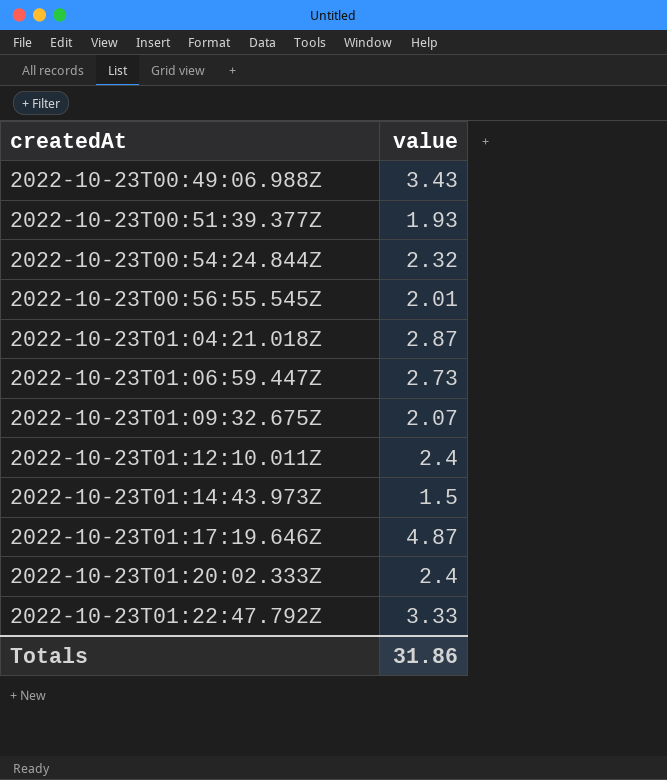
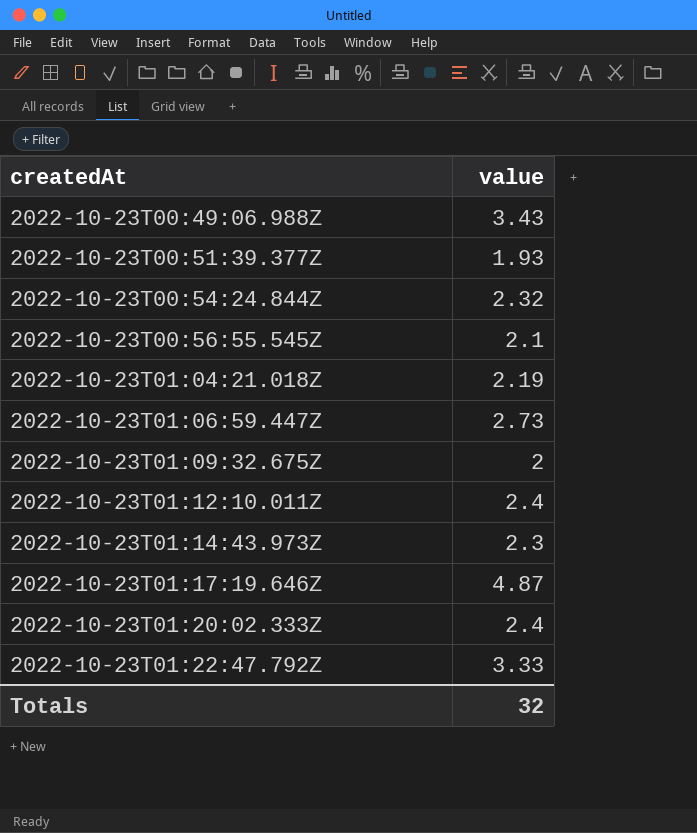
2022-10-23T00:56:55.545Z | value: 2.01 -> 2.1
2022-10-23T01:04:21.018Z | value: 2.87 -> 2.19
2022-10-23T01:09:32.675Z | value: 2.07 -> 2
2022-10-23T01:14:43.973Z | value: 1.5 -> 2.3
Totals | value: 31.86 -> 32

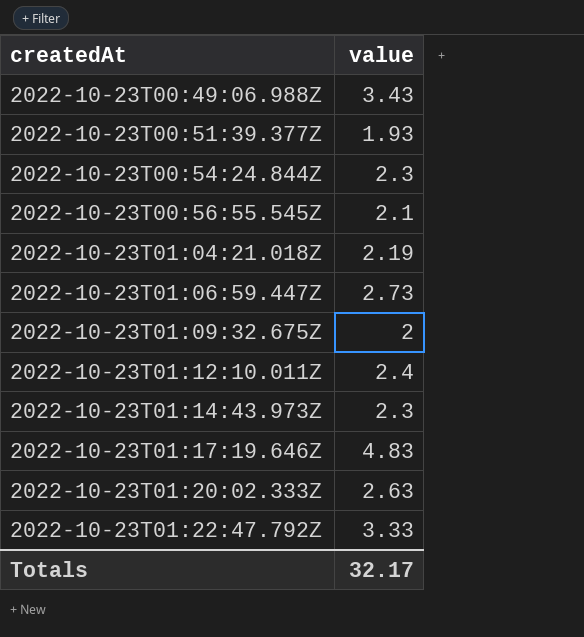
2022-10-23T00:54:24.844Z | value: 2.32 -> 2.3
2022-10-23T01:17:19.646Z | value: 4.87 -> 4.83
2022-10-23T01:20:02.333Z | value: 2.4 -> 2.63
Totals | value: 32 -> 32.17

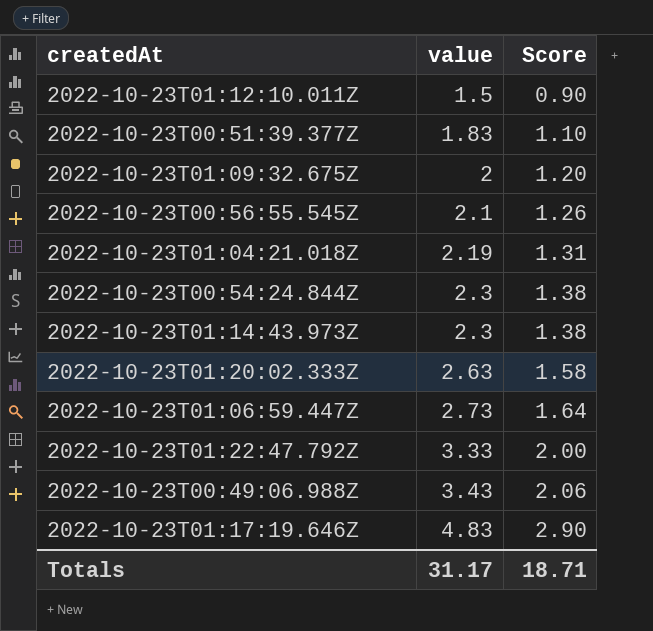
row order: createdAt ascending -> value ascending
column Score | formula: none -> [value] * 0.6
2022-10-23T01:12:10.011Z | value: 2.4 -> 1.5
2022-10-23T00:51:39.377Z | value: 1.93 -> 1.83
Totals | value: 32.17 -> 31.17

